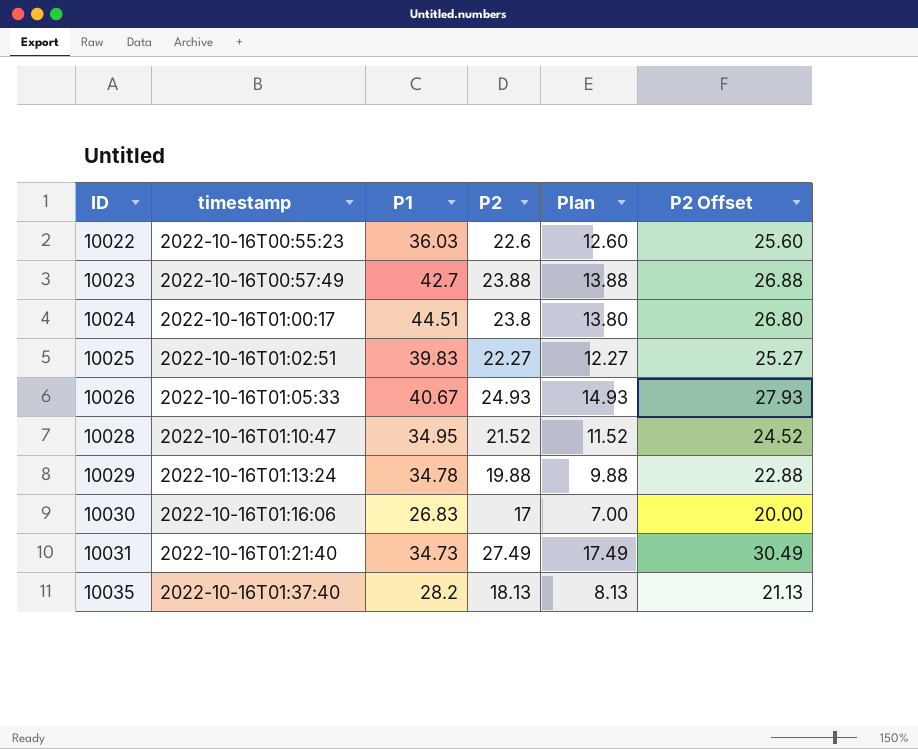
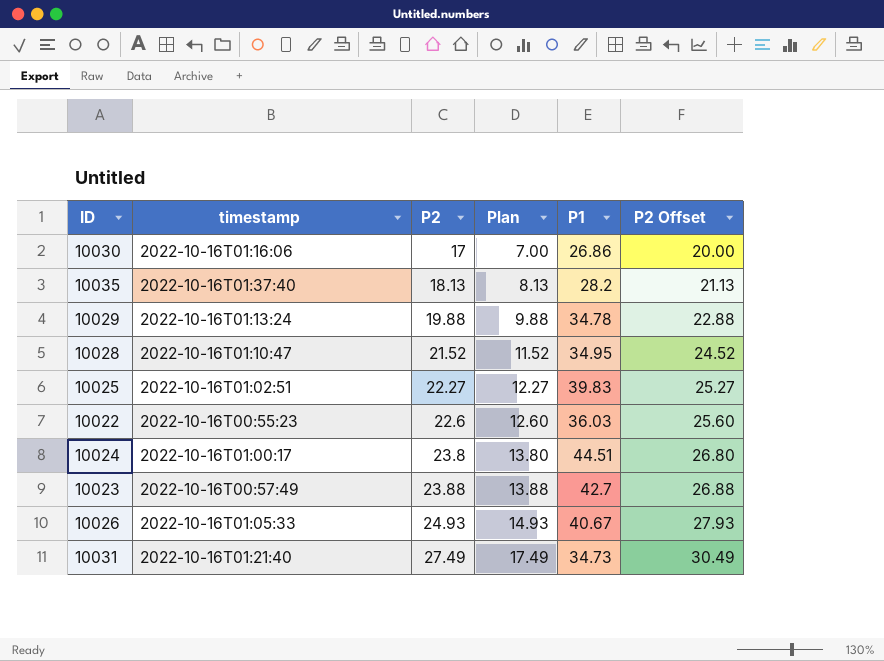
row order: ID ascending -> P2 ascending
column P1 | position: 3 -> 5
10030 | P1: 26.83 -> 26.86

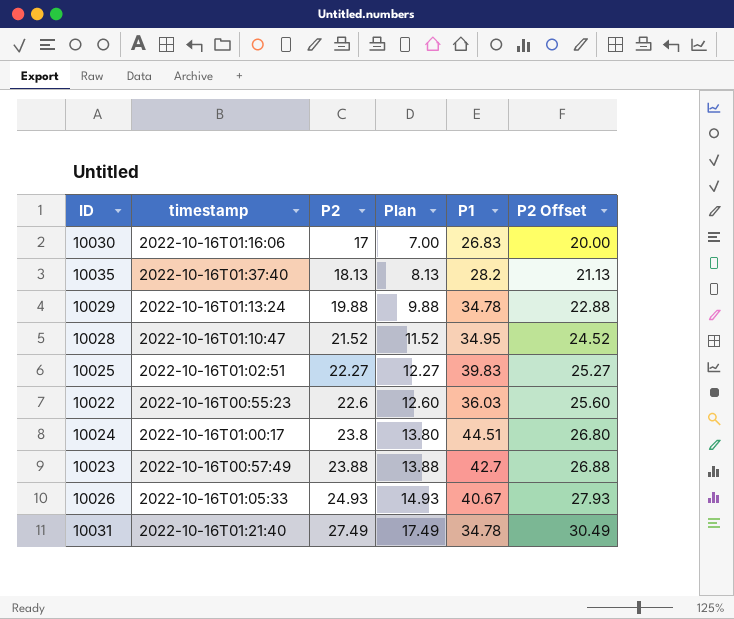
10030 | P1: 26.86 -> 26.83
10031 | P1: 34.73 -> 34.78

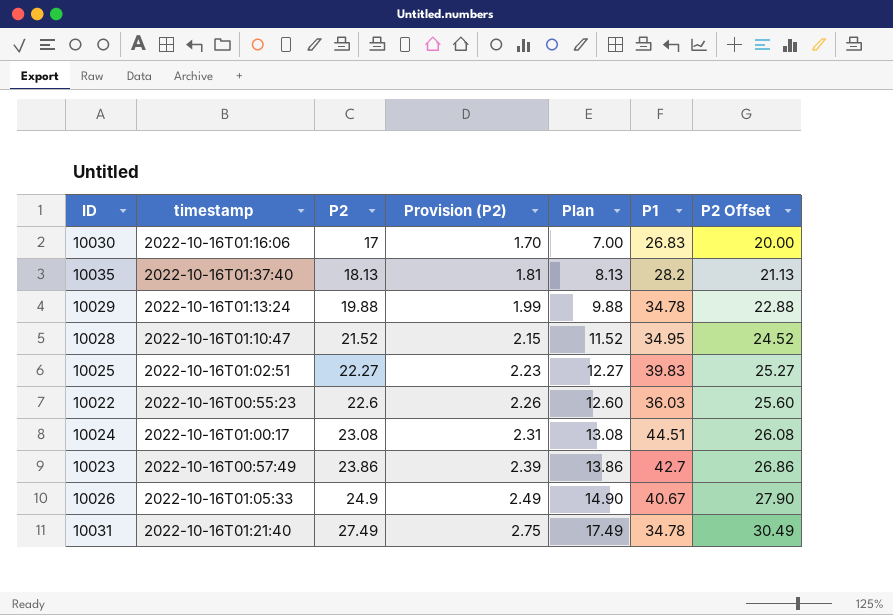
column Provision (P2) | formula: none -> [P2] * 0.1
10024 | P2: 23.8 -> 23.08
10024 | Plan: 13.80 -> 13.08
10024 | P2 Offset: 26.80 -> 26.08
10023 | P2: 23.88 -> 23.86
10023 | Plan: 13.88 -> 13.86
10023 | P2 Offset: 26.88 -> 26.86
10026 | P2: 24.93 -> 24.9
10026 | Plan: 14.93 -> 14.90
10026 | P2 Offset: 27.93 -> 27.90

